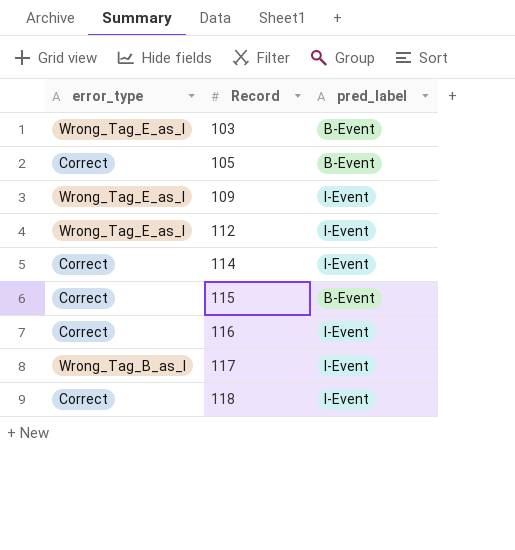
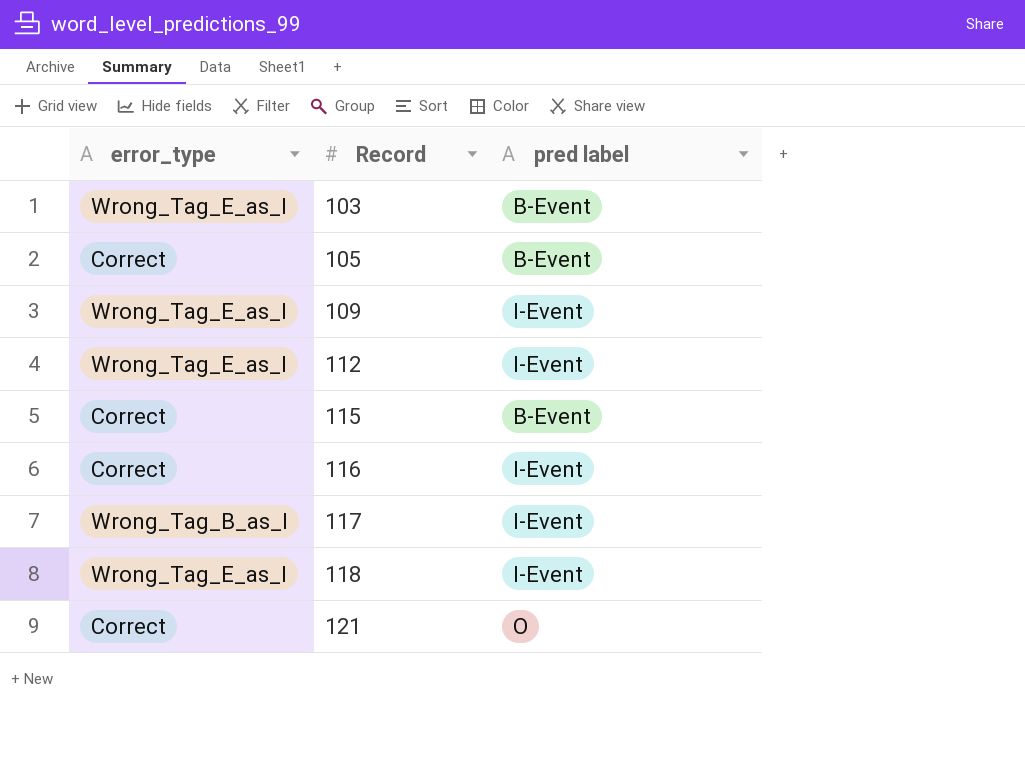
column name: pred_label -> pred label
row 114: Correct | I-Event -> none
118 | error_type: Correct -> Wrong_Tag_E_as_I
row 121: none -> Correct | O

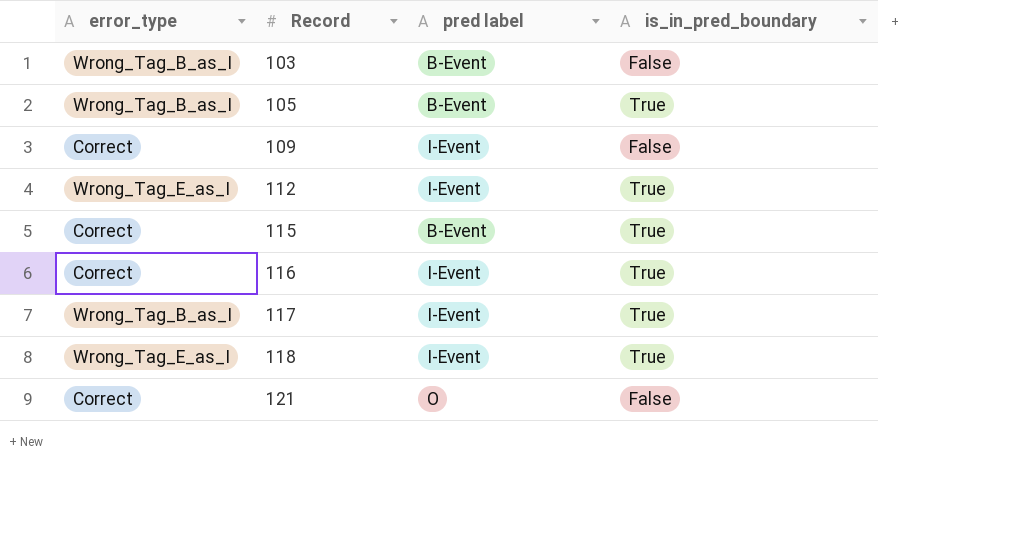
column is_in_pred_boundary | position: none -> 4
103 | error_type: Wrong_Tag_E_as_I -> Wrong_Tag_B_as_I
105 | error_type: Correct -> Wrong_Tag_B_as_I
109 | error_type: Wrong_Tag_E_as_I -> Correct

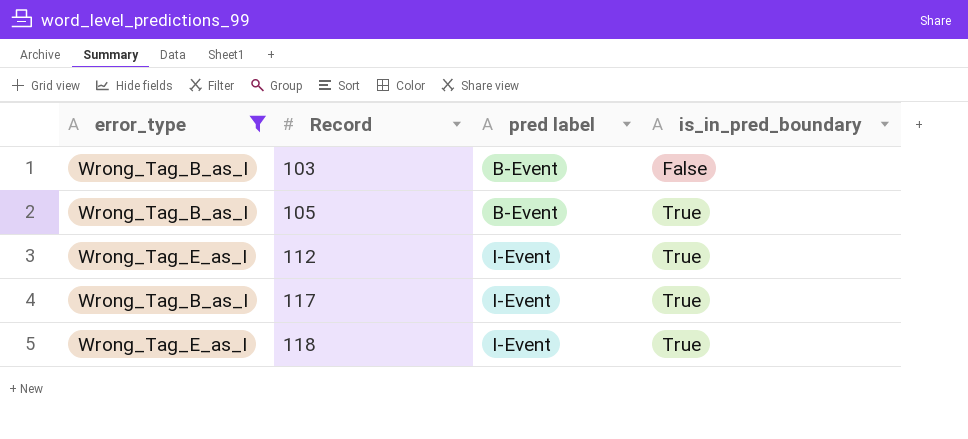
filter: none -> error_type != Correct

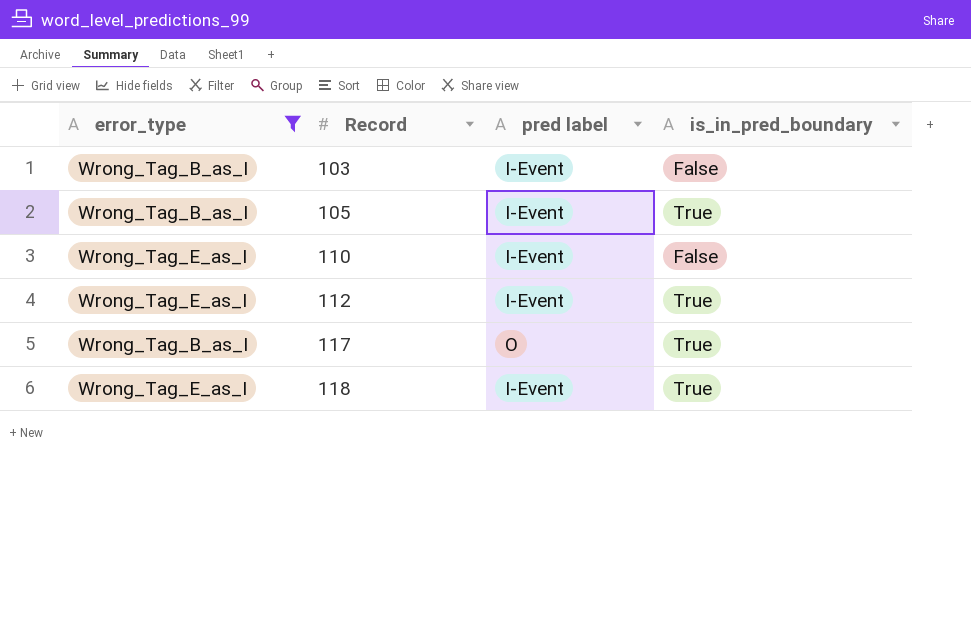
103 | pred label: B-Event -> I-Event
105 | pred label: B-Event -> I-Event
row 110: none -> Wrong_Tag_E_as_I | I-Event | False
117 | pred label: I-Event -> O

